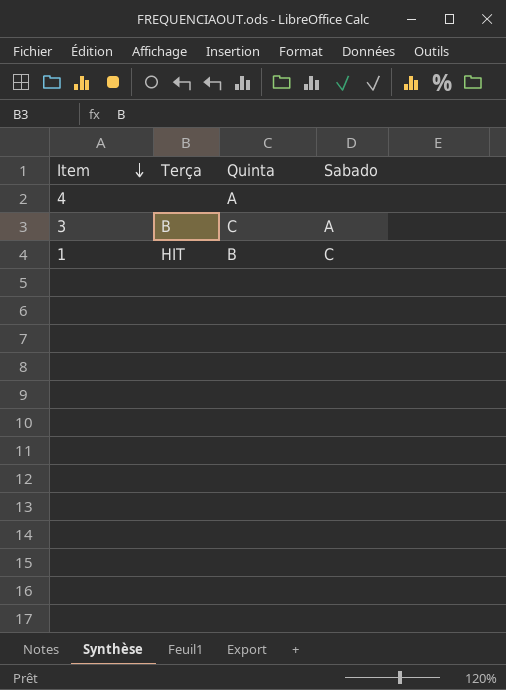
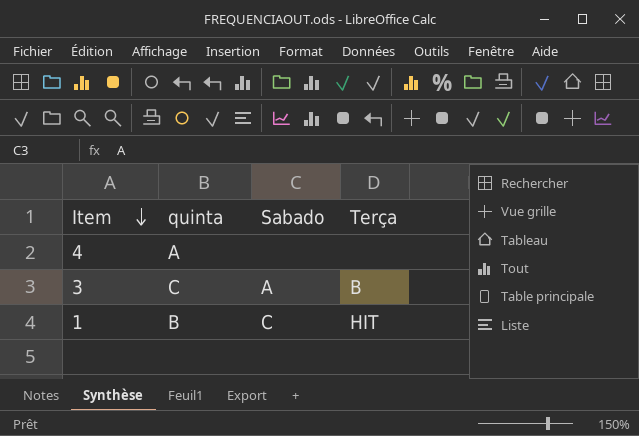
column name: Quinta -> quinta
column Terça | position: 2 -> 4

